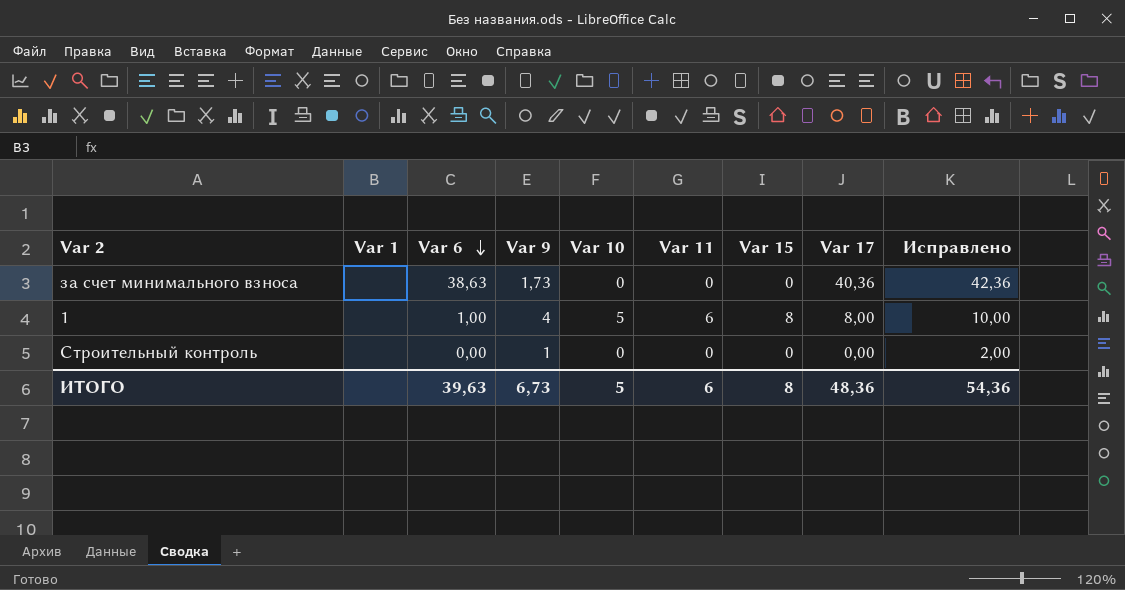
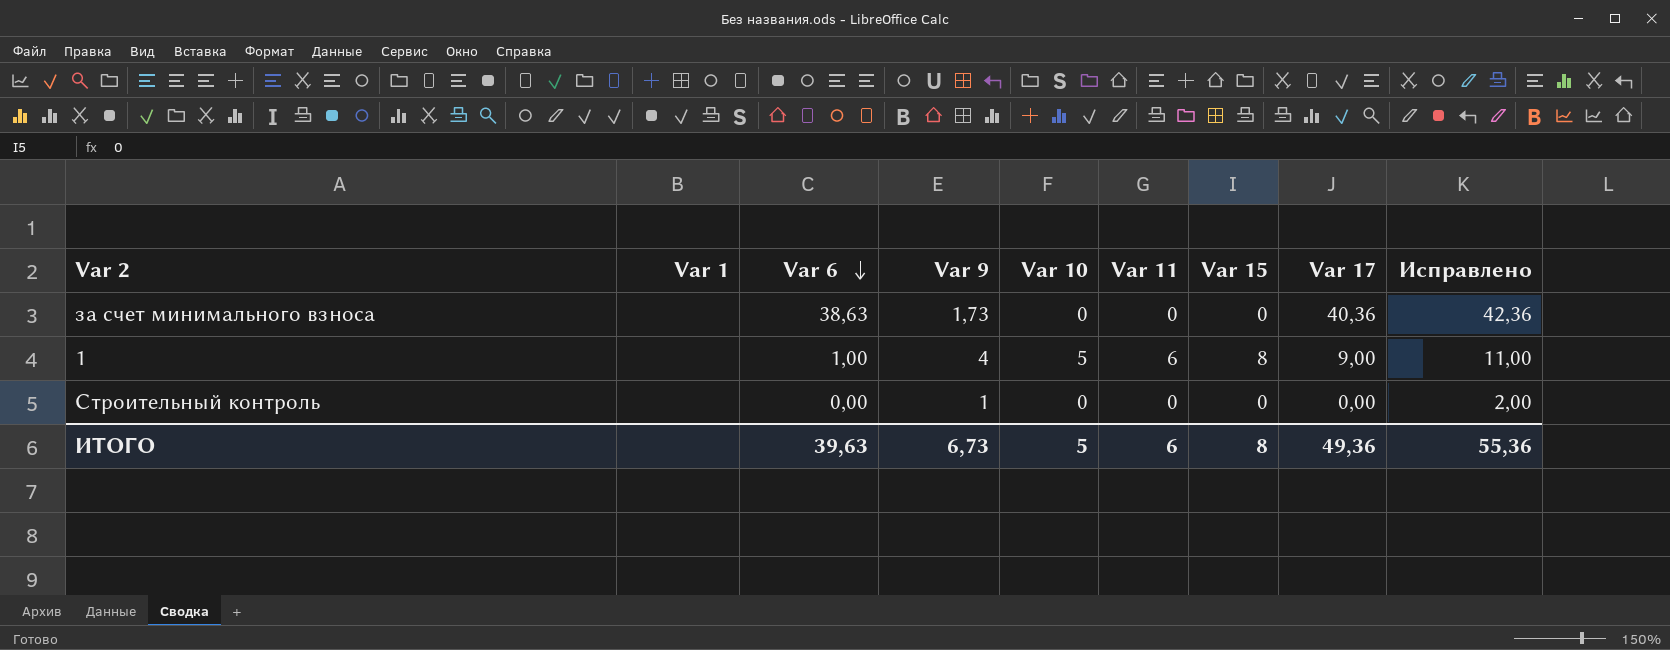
1 | Var 17: 8,00 -> 9,00
1 | Исправлено: 10,00 -> 11,00
ИТОГО | Var 17: 48,36 -> 49,36
ИТОГО | Исправлено: 54,36 -> 55,36

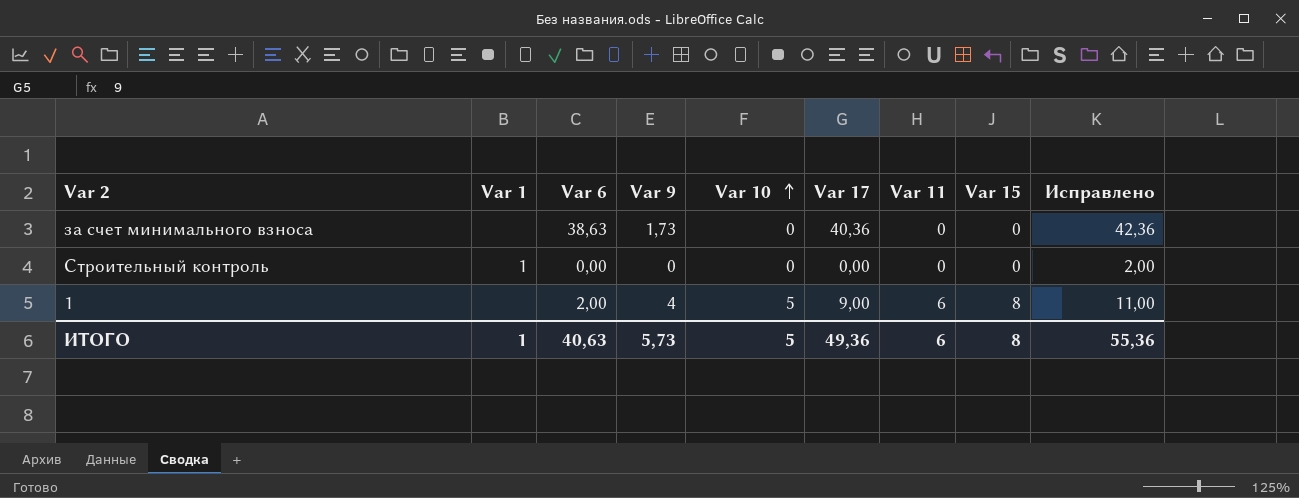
row order: Var 6 descending -> Var 10 ascending
column Var 17 | position: 8 -> 6
Строительный контроль | Var 1: none -> 1
Строительный контроль | Var 9: 1 -> 0
1 | Var 6: 1,00 -> 2,00
ИТОГО | Var 1: none -> 1
ИТОГО | Var 6: 39,63 -> 40,63
ИТОГО | Var 9: 6,73 -> 5,73

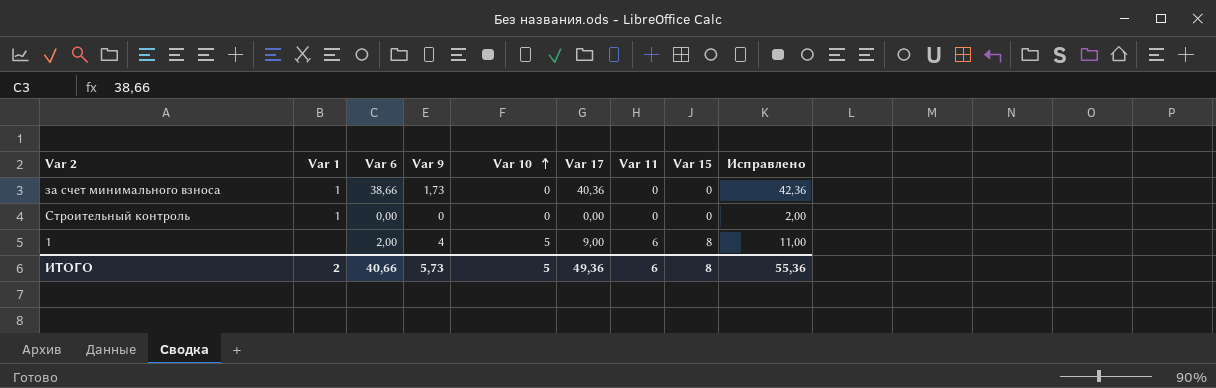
за счет минимального взноса | Var 1: none -> 1
за счет минимального взноса | Var 6: 38,63 -> 38,66
ИТОГО | Var 1: 1 -> 2
ИТОГО | Var 6: 40,63 -> 40,66

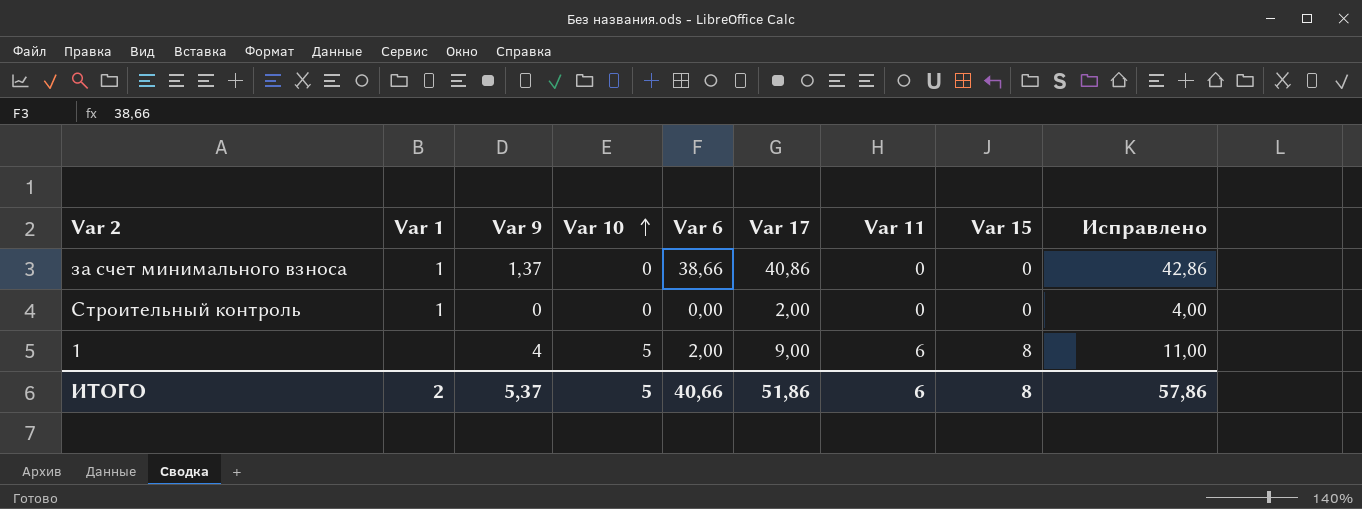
column Var 6 | position: 3 -> 5
за счет минимального взноса | Var 9: 1,73 -> 1,37
за счет минимального взноса | Var 17: 40,36 -> 40,86
за счет минимального взноса | Исправлено: 42,36 -> 42,86
Строительный контроль | Var 17: 0,00 -> 2,00
Строительный контроль | Исправлено: 2,00 -> 4,00
ИТОГО | Var 9: 5,73 -> 5,37
ИТОГО | Var 17: 49,36 -> 51,86
ИТОГО | Исправлено: 55,36 -> 57,86

